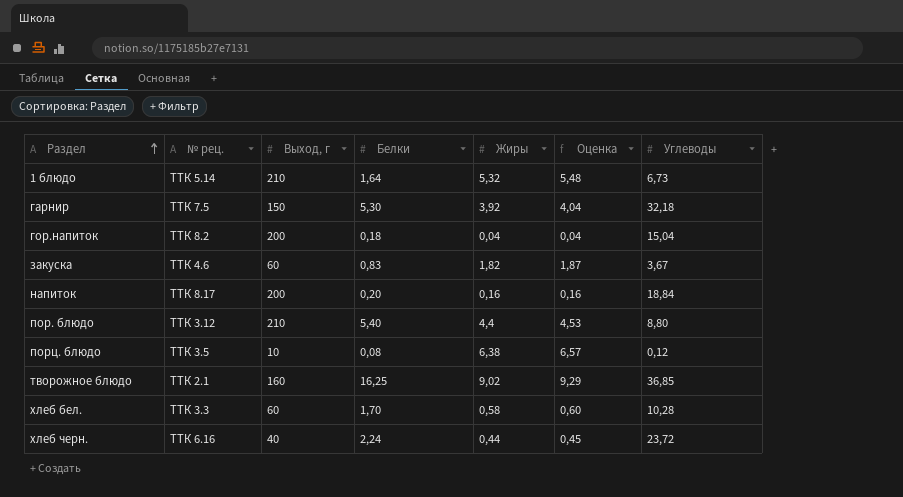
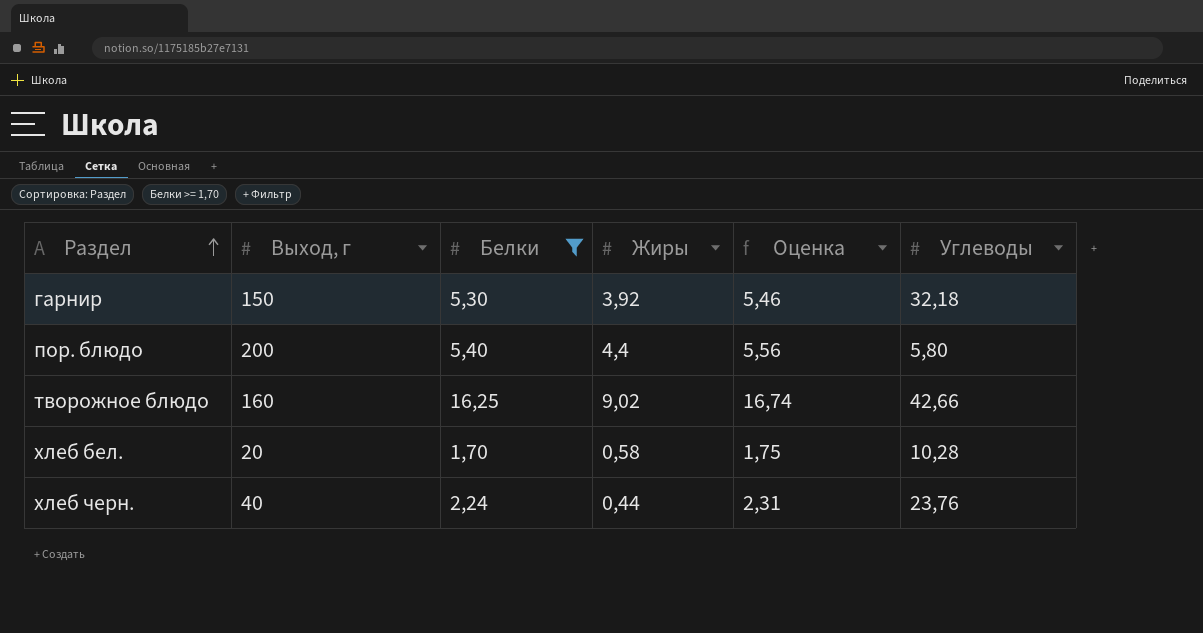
filter: none -> Белки >= 1,70
column № рец. | position: 2 -> none
column Оценка | formula: [Жиры] * 1,03 -> [Белки] * 1,03
пор. блюдо | Выход, г: 210 -> 200
пор. блюдо | Углеводы: 8,80 -> 5,80
творожное блюдо | Углеводы: 36,85 -> 42,66
хлеб бел. | Выход, г: 60 -> 20
хлеб черн. | Углеводы: 23,72 -> 23,76

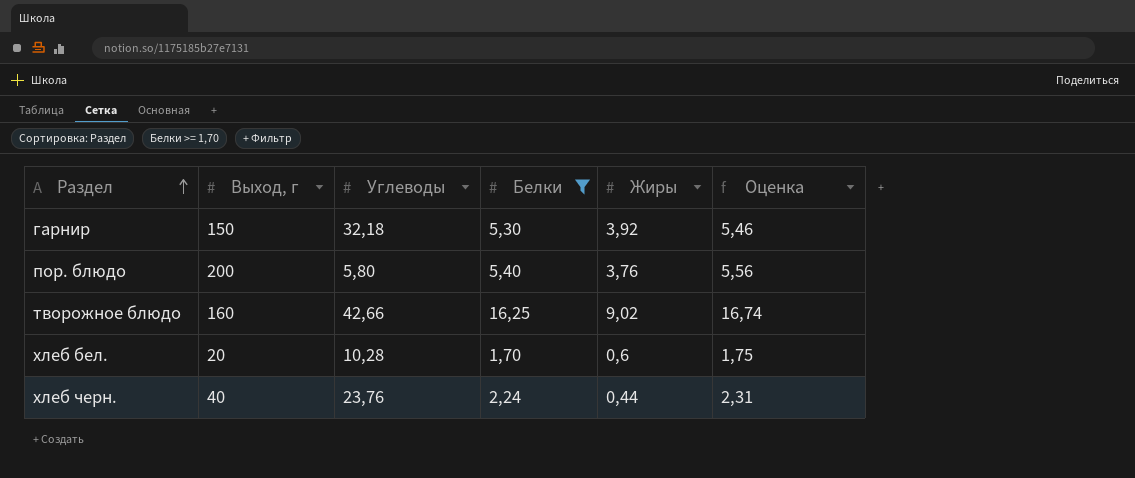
column Углеводы | position: 6 -> 3
пор. блюдо | Жиры: 4,4 -> 3,76
хлеб бел. | Жиры: 0,58 -> 0,6

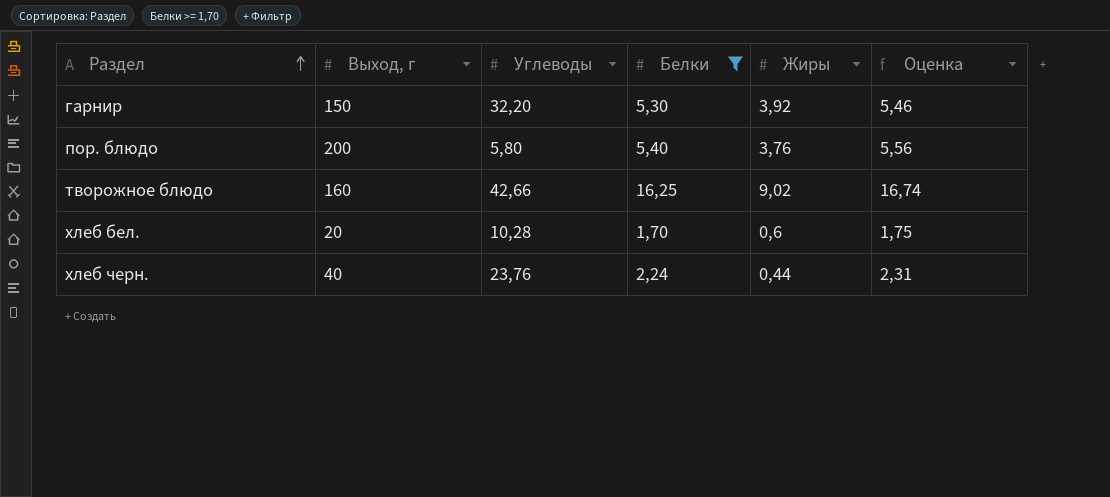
гарнир | Углеводы: 32,18 -> 32,20

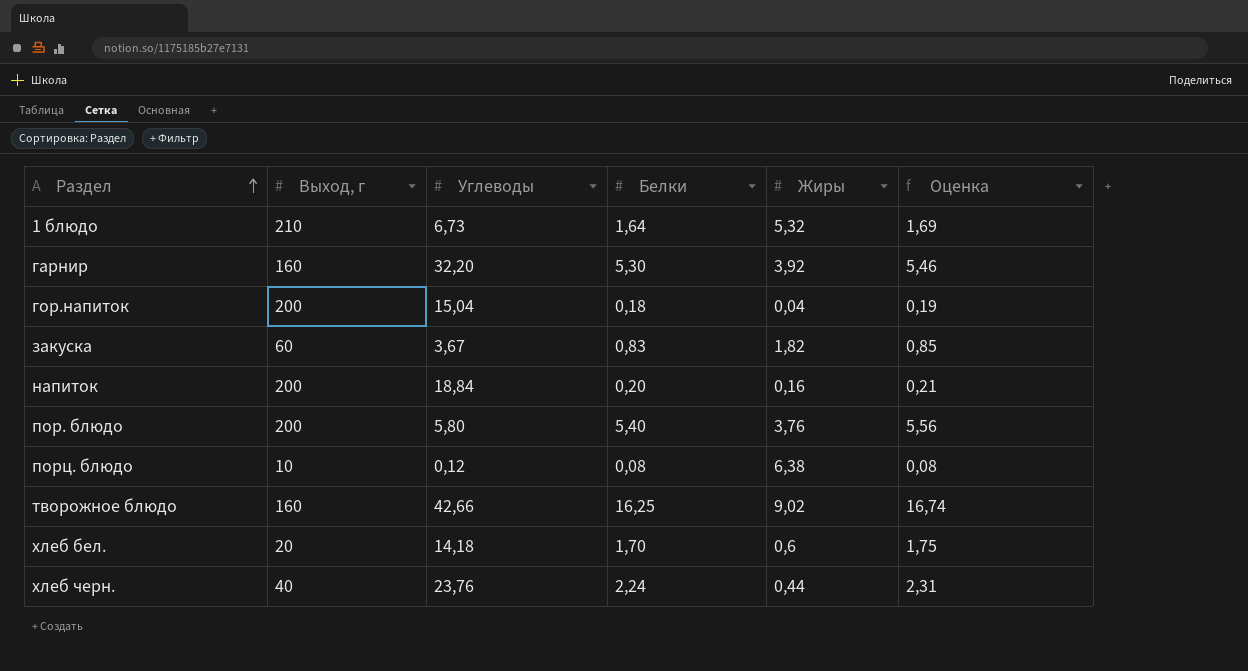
filter: Белки >= 1,70 -> none
гарнир | Выход, г: 150 -> 160
хлеб бел. | Углеводы: 10,28 -> 14,18

